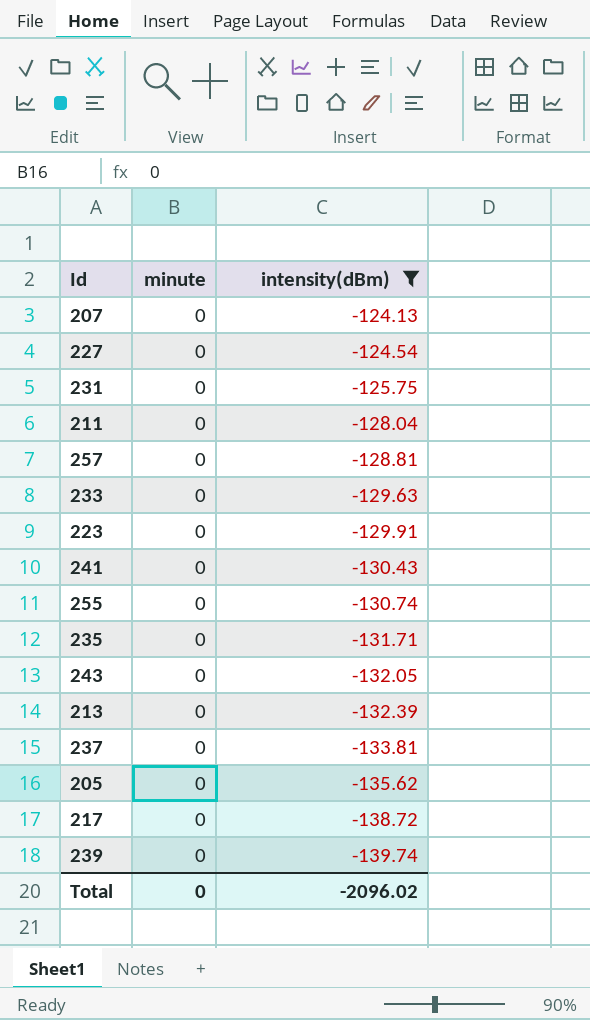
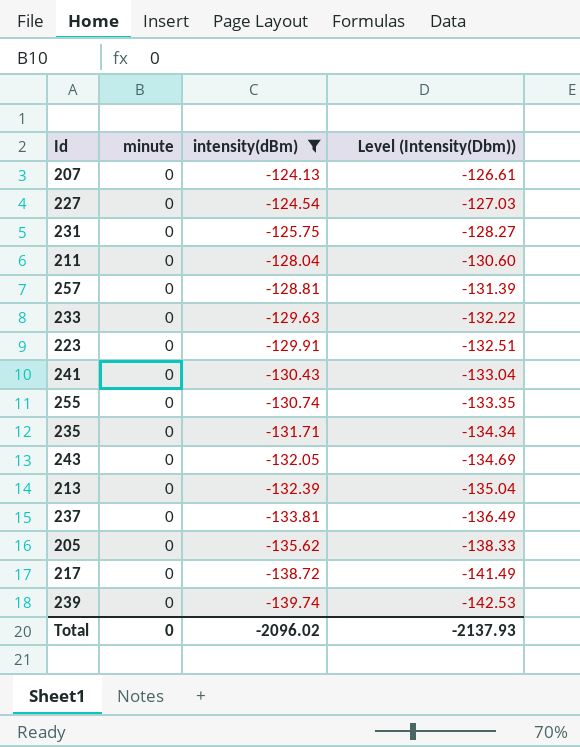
column Level (Intensity(Dbm)) | formula: none -> [intensity(dBm)] * 1.02

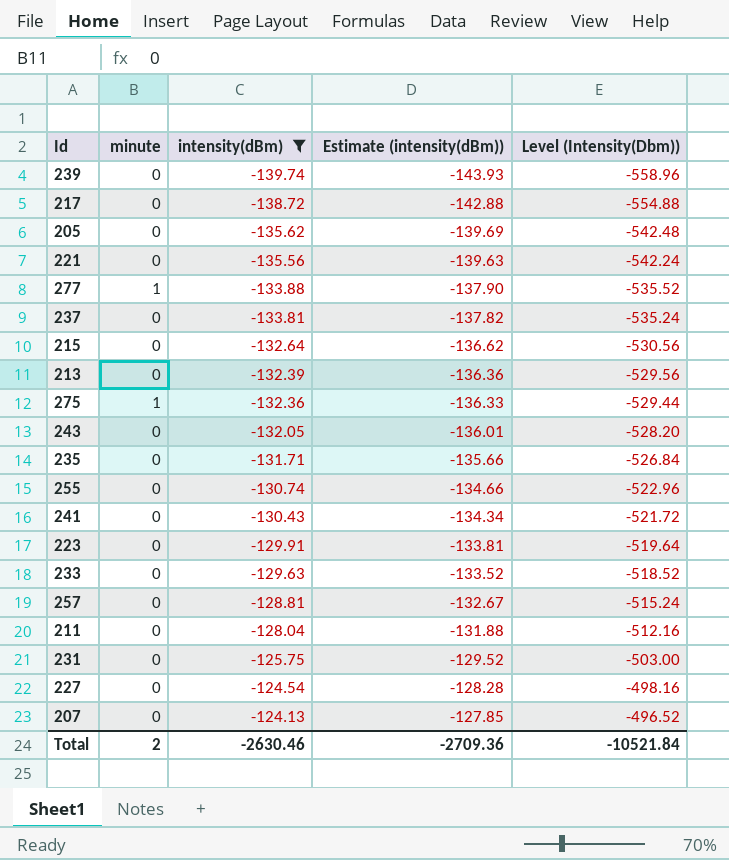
row order: intensity(dBm) descending -> intensity(dBm) ascending
column Estimate (intensity(dBm)) | formula: none -> [intensity(dBm)] * 1.03
column Level (Intensity(Dbm)) | formula: [intensity(dBm)] * 1.02 -> [intensity(dBm)] * 4
row 221: none -> 0 | -135.56 | -139.63 | -542.24
row 277: none -> 1 | -133.88 | -137.90 | -535.52
row 215: none -> 0 | -132.64 | -136.62 | -530.56
row 275: none -> 1 | -132.36 | -136.33 | -529.44
Total | minute: 0 -> 2
Total | intensity(dBm): -2096.02 -> -2630.46
Total | Level (Intensity(Dbm)): -2137.93 -> -10521.84

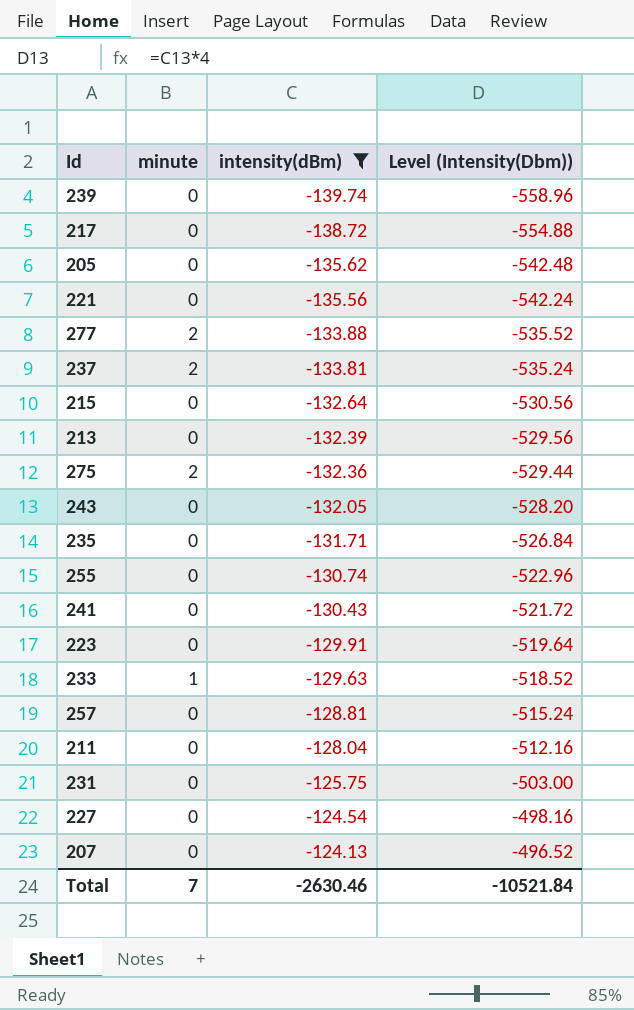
column Estimate (intensity(dBm)) | formula: [intensity(dBm)] * 1.03 -> none
277 | minute: 1 -> 2
237 | minute: 0 -> 2
275 | minute: 1 -> 2
233 | minute: 0 -> 1
Total | minute: 2 -> 7

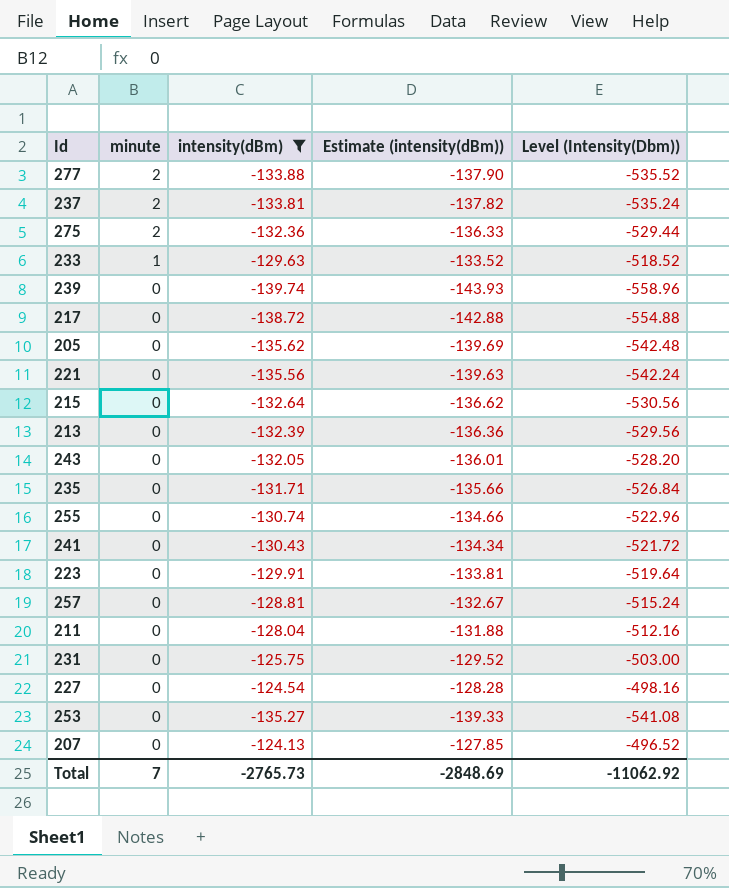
row order: intensity(dBm) ascending -> minute descending
column Estimate (intensity(dBm)) | formula: none -> [intensity(dBm)] * 1.03
row 253: none -> 0 | -135.27 | -139.33 | -541.08
Total | intensity(dBm): -2630.46 -> -2765.73
Total | Level (Intensity(Dbm)): -10521.84 -> -11062.92

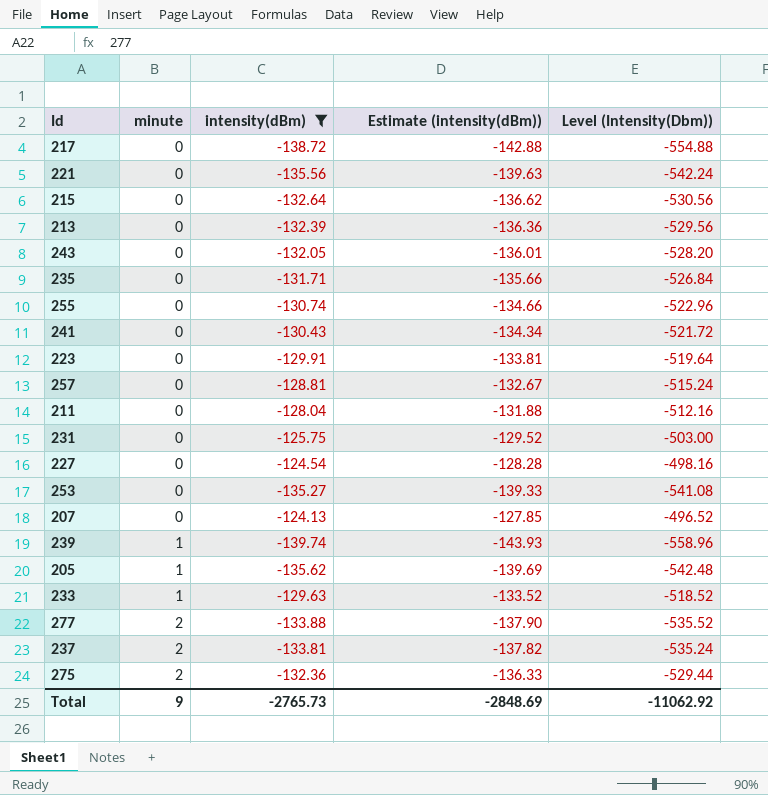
row order: minute descending -> minute ascending
239 | minute: 0 -> 1
205 | minute: 0 -> 1
Total | minute: 7 -> 9

